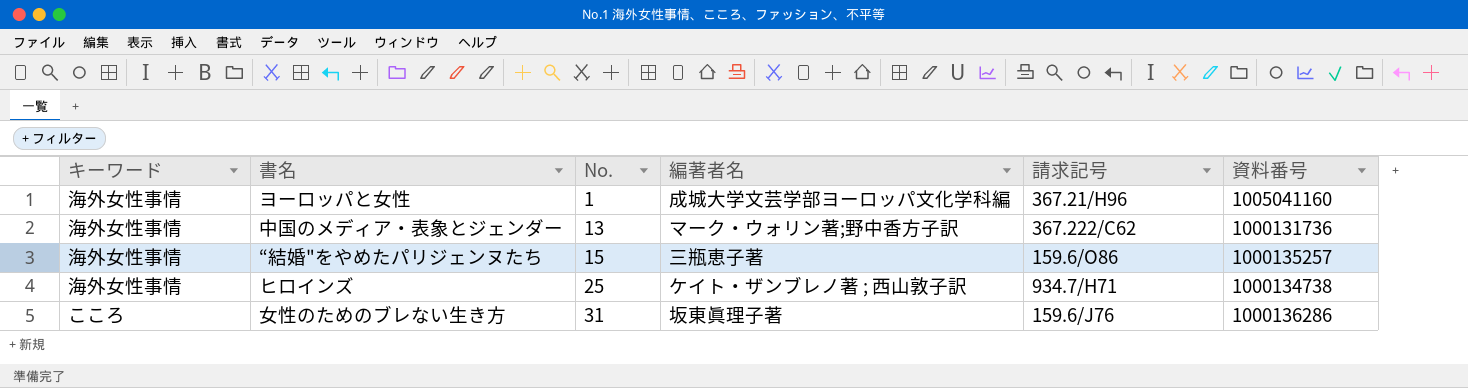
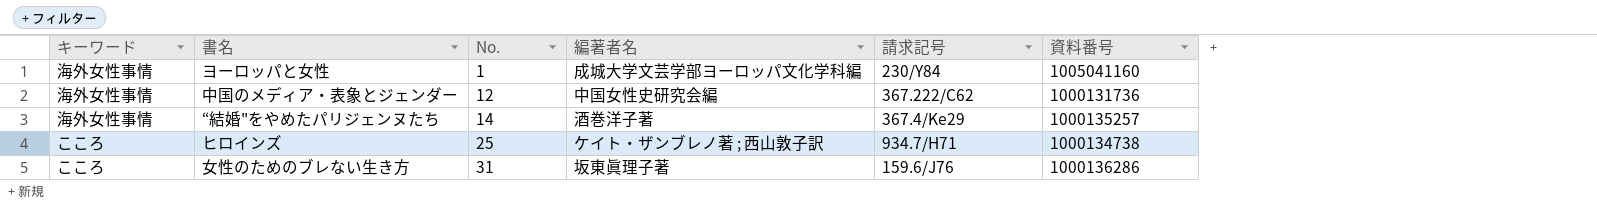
ヨーロッパと女性 | 請求記号: 367.21/H96 -> 230/Y84
中国のメディア・表象とジェンダー | No.: 13 -> 12
中国のメディア・表象とジェンダー | 編著者名: マーク・ウォリン著;野中香方子訳 -> 中国女性史研究会編
“結婚"をやめたパリジェンヌたち | No.: 15 -> 14
“結婚"をやめたパリジェンヌたち | 編著者名: 三瓶恵子著 -> 酒巻洋子著
“結婚"をやめたパリジェンヌたち | 請求記号: 159.6/O86 -> 367.4/Ke29
ヒロインズ | キーワード: 海外女性事情 -> こころ

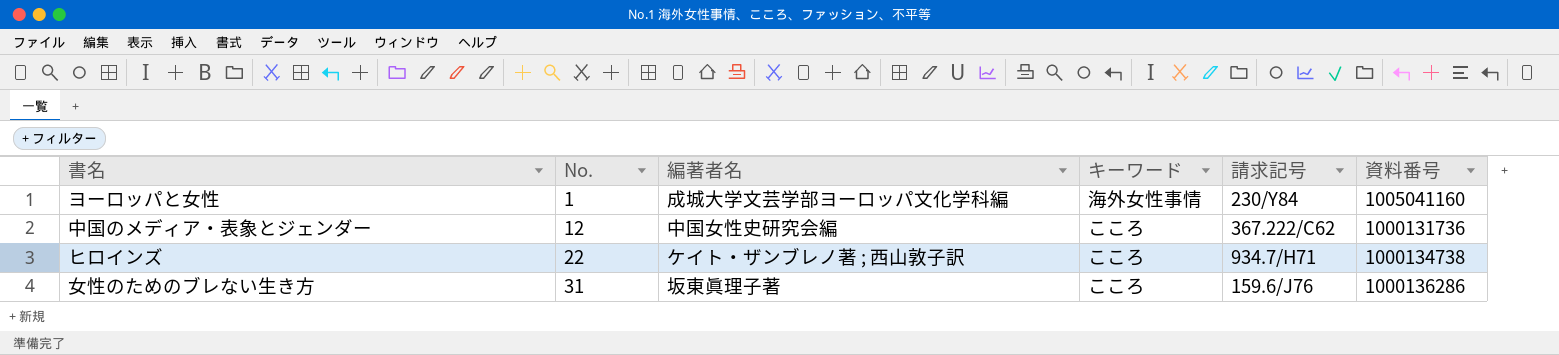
column キーワード | position: 1 -> 4
row “結婚"をやめたパリジェンヌたち: 海外女性事情 | 14 | 酒巻洋子著 | 367.4/Ke29 | 1000135257 -> none
中国のメディア・表象とジェンダー | キーワード: 海外女性事情 -> こころ
ヒロインズ | No.: 25 -> 22

